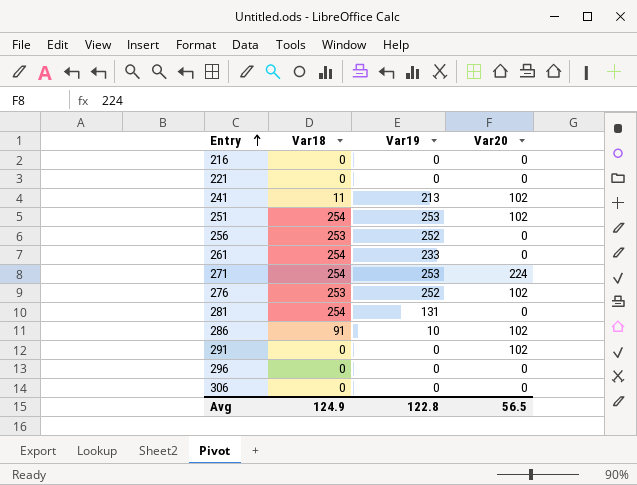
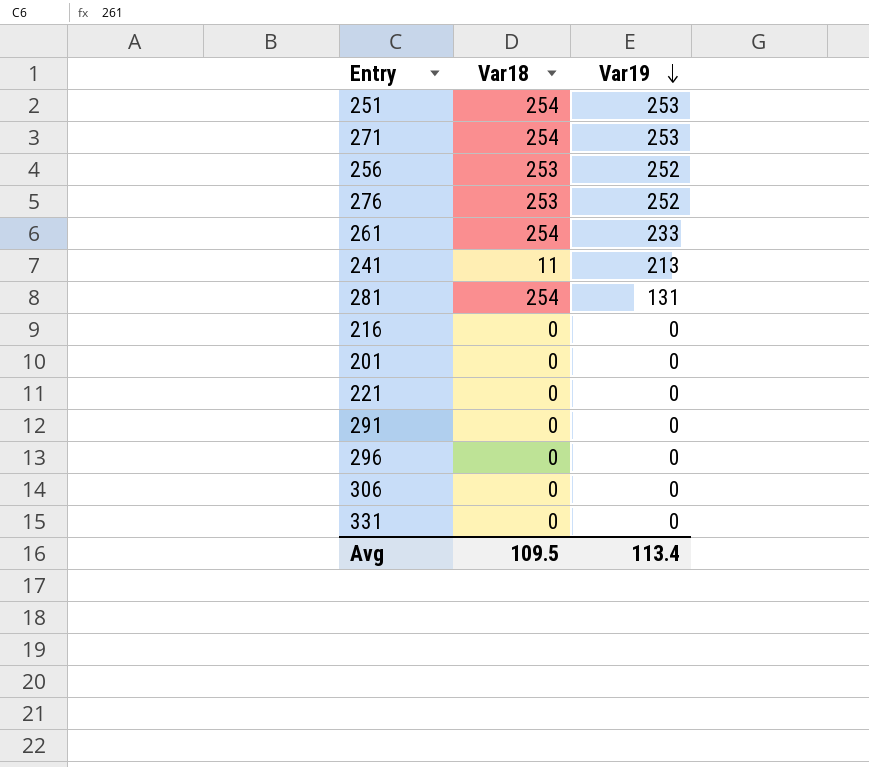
row order: Entry ascending -> Var19 descending
column Var20 | position: 4 -> none
row 286: 91 | 10 | 102 -> none
row 201: none -> 0 | 0
row 331: none -> 0 | 0
Avg | Var18: 124.9 -> 109.5
Avg | Var19: 122.8 -> 113.4

